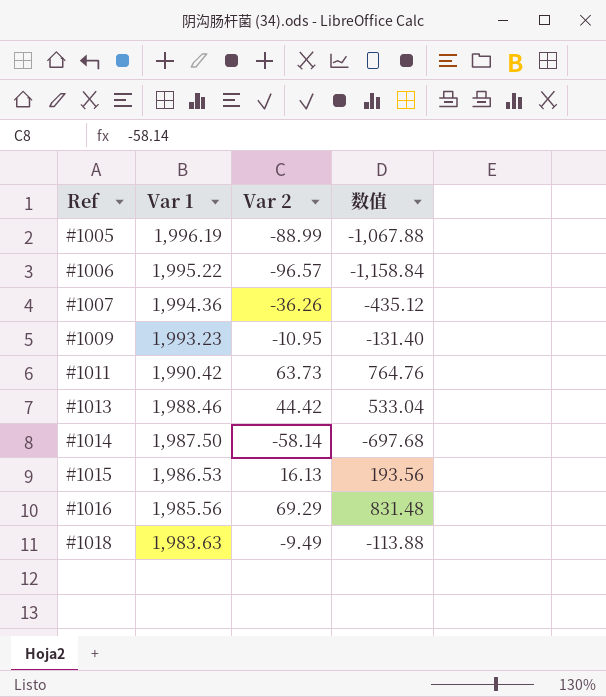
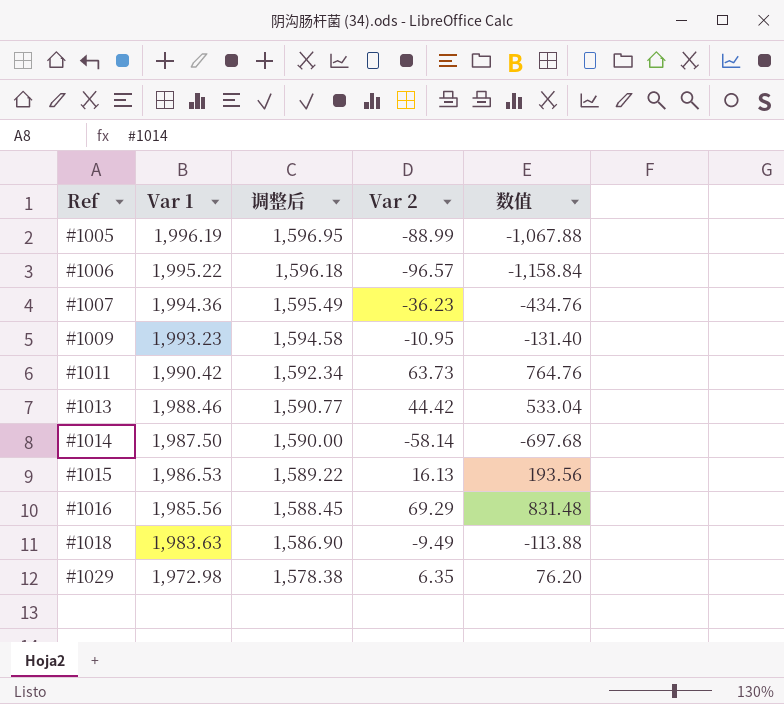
column 调整后 | formula: none -> [Var 1] * 0.8
#1007 | Var 2: -36.26 -> -36.23
#1007 | 数值: -435.12 -> -434.76
row #1029: none -> 1,972.98 | 1,578.38 | 6.35 | 76.20

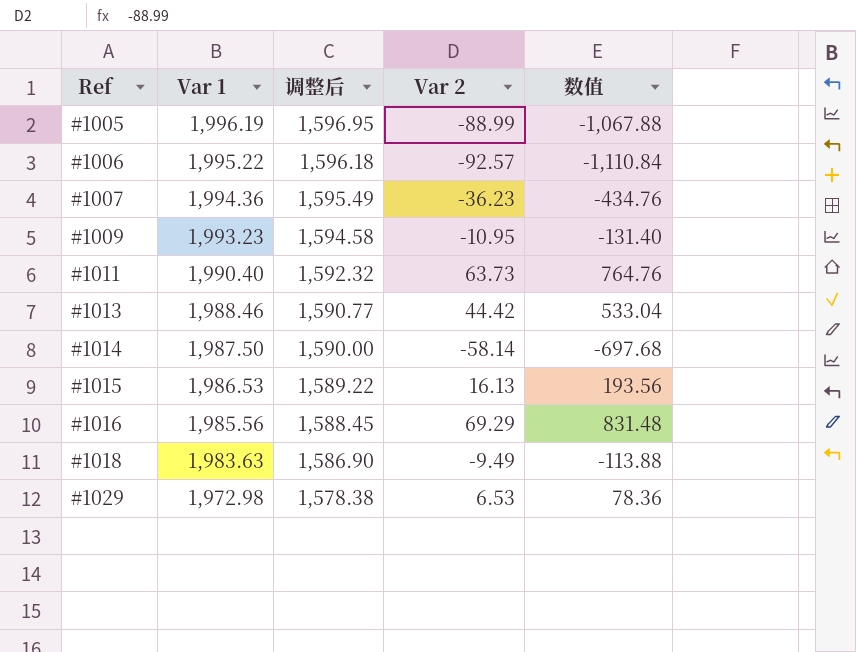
#1006 | Var 2: -96.57 -> -92.57
#1006 | 数值: -1,158.84 -> -1,110.84
#1011 | Var 1: 1,990.42 -> 1,990.40
#1011 | 调整后: 1,592.34 -> 1,592.32
#1029 | Var 2: 6.35 -> 6.53
#1029 | 数值: 76.20 -> 78.36

